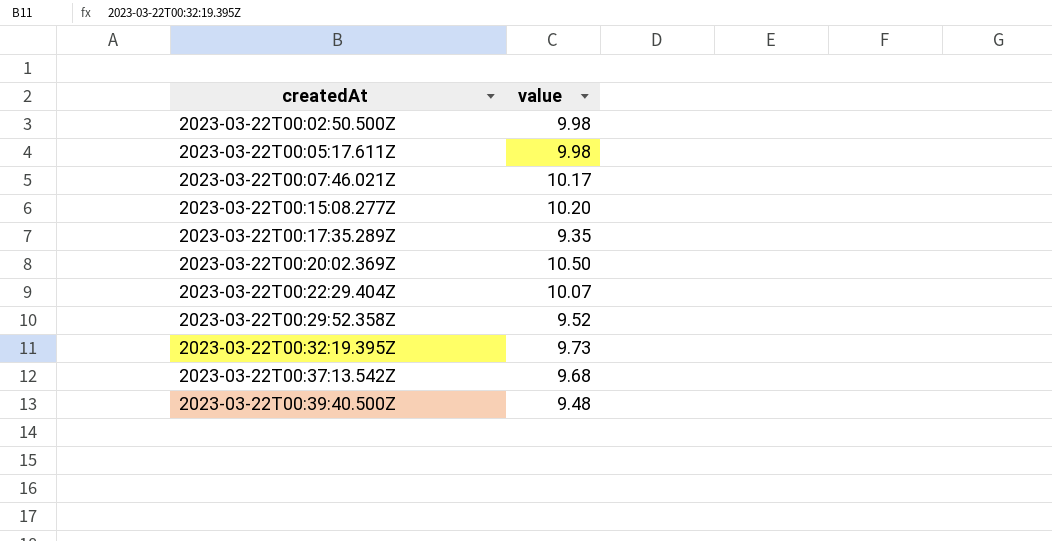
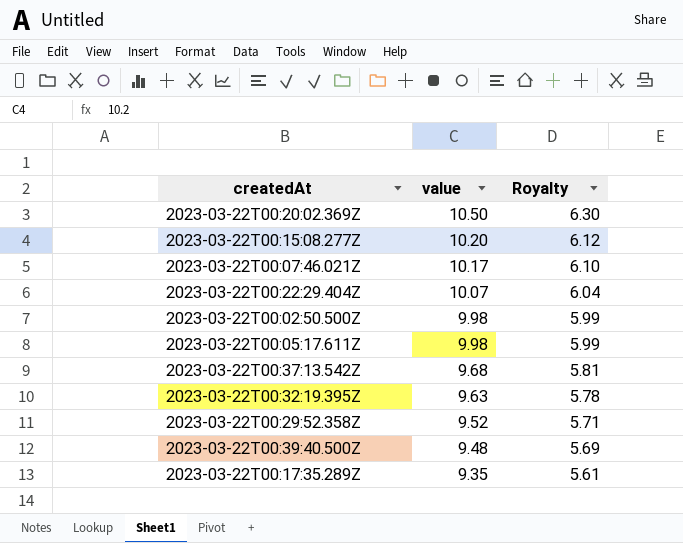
row order: createdAt ascending -> value descending
column Royalty | formula: none -> [value] * 0.6
2023-03-22T00:32:19.395Z | value: 9.73 -> 9.63

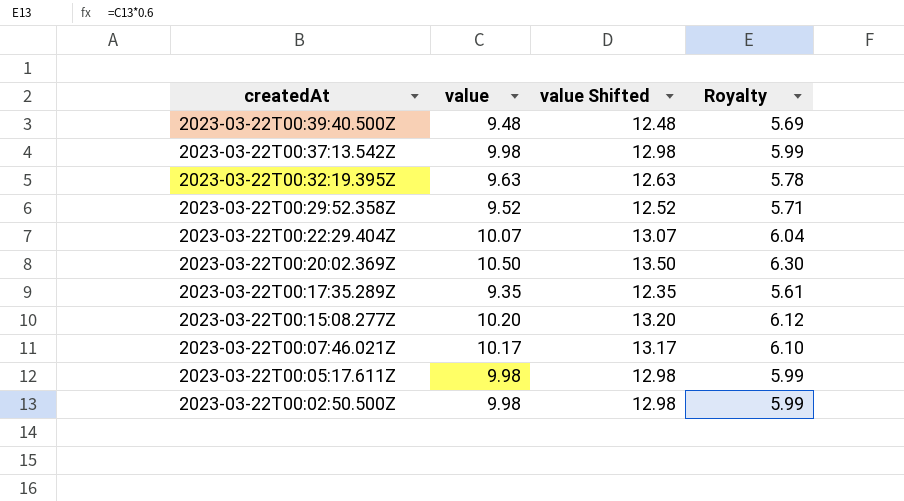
row order: value descending -> createdAt descending
column value Shifted | formula: none -> [value] + 3
2023-03-22T00:37:13.542Z | value: 9.68 -> 9.98
2023-03-22T00:37:13.542Z | Royalty: 5.81 -> 5.99

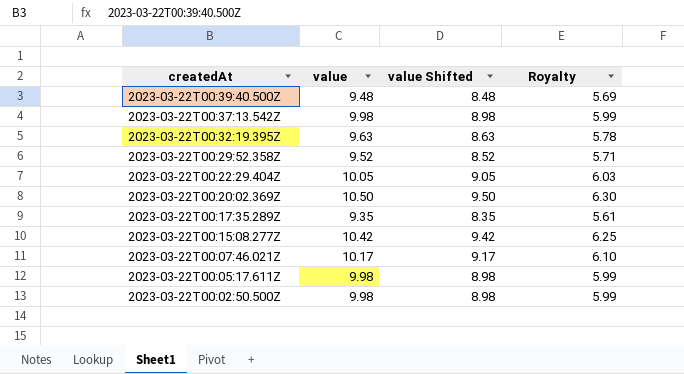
column value Shifted | formula: [value] + 3 -> [value] - 1
2023-03-22T00:22:29.404Z | value: 10.07 -> 10.05
2023-03-22T00:22:29.404Z | Royalty: 6.04 -> 6.03
2023-03-22T00:15:08.277Z | value: 10.20 -> 10.42
2023-03-22T00:15:08.277Z | Royalty: 6.12 -> 6.25

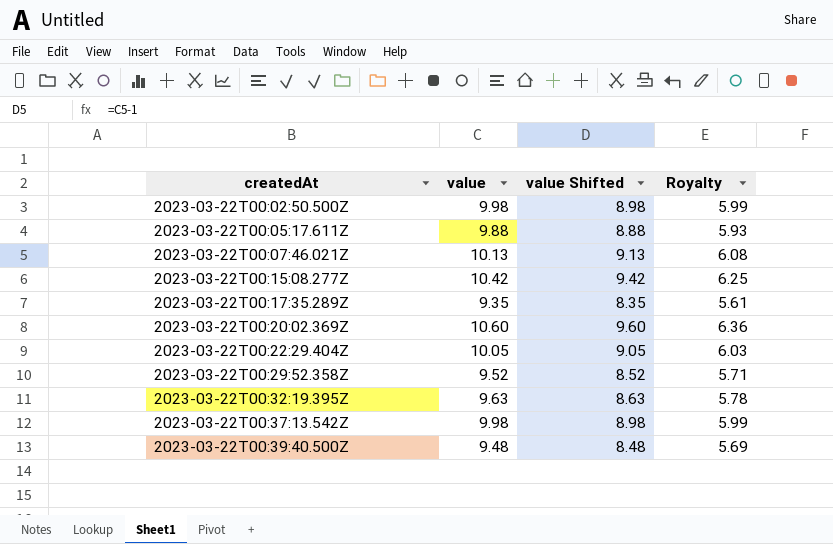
row order: createdAt descending -> createdAt ascending
2023-03-22T00:05:17.611Z | value: 9.98 -> 9.88
2023-03-22T00:05:17.611Z | value Shifted: 8.98 -> 8.88
2023-03-22T00:05:17.611Z | Royalty: 5.99 -> 5.93
2023-03-22T00:07:46.021Z | value: 10.17 -> 10.13
2023-03-22T00:07:46.021Z | value Shifted: 9.17 -> 9.13
2023-03-22T00:07:46.021Z | Royalty: 6.10 -> 6.08
2023-03-22T00:20:02.369Z | value: 10.50 -> 10.60
2023-03-22T00:20:02.369Z | value Shifted: 9.50 -> 9.60
2023-03-22T00:20:02.369Z | Royalty: 6.30 -> 6.36

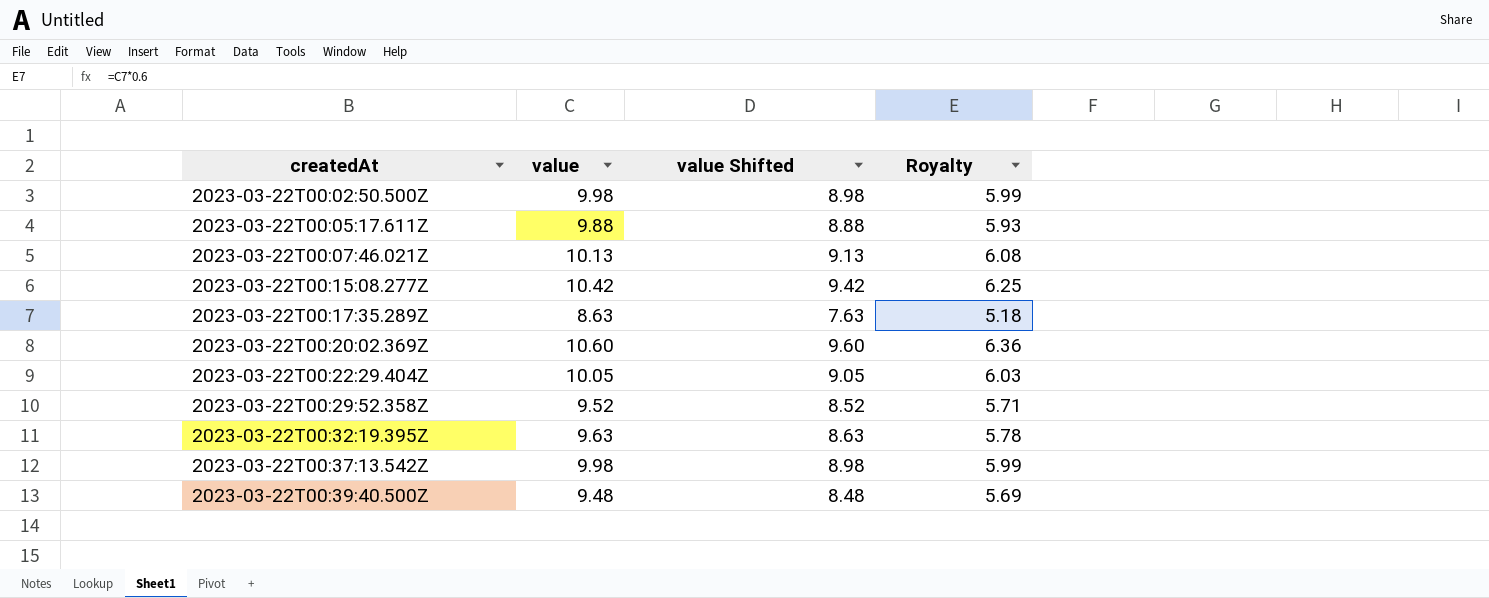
2023-03-22T00:17:35.289Z | value: 9.35 -> 8.63
2023-03-22T00:17:35.289Z | value Shifted: 8.35 -> 7.63
2023-03-22T00:17:35.289Z | Royalty: 5.61 -> 5.18

